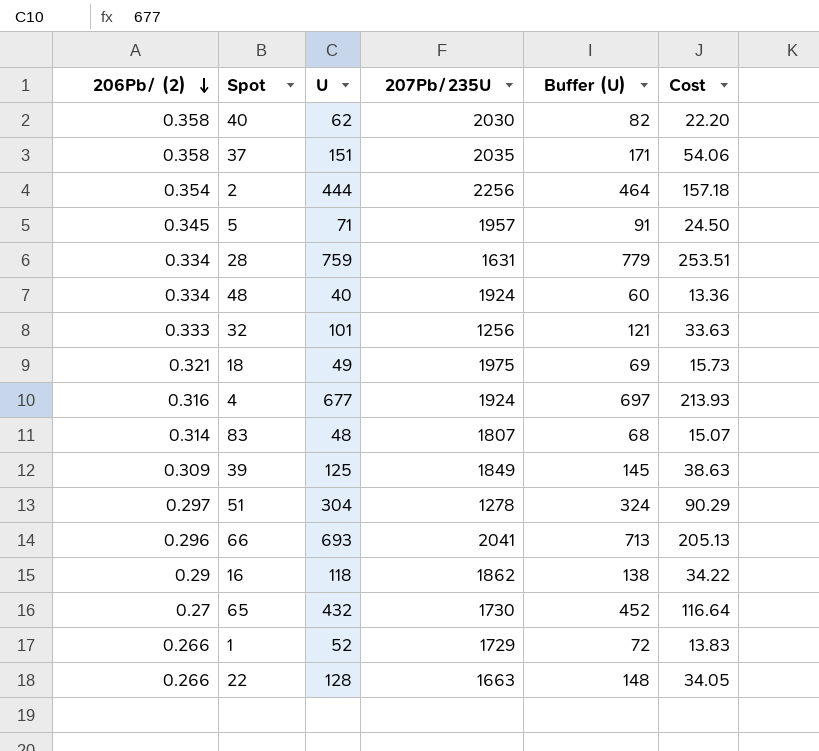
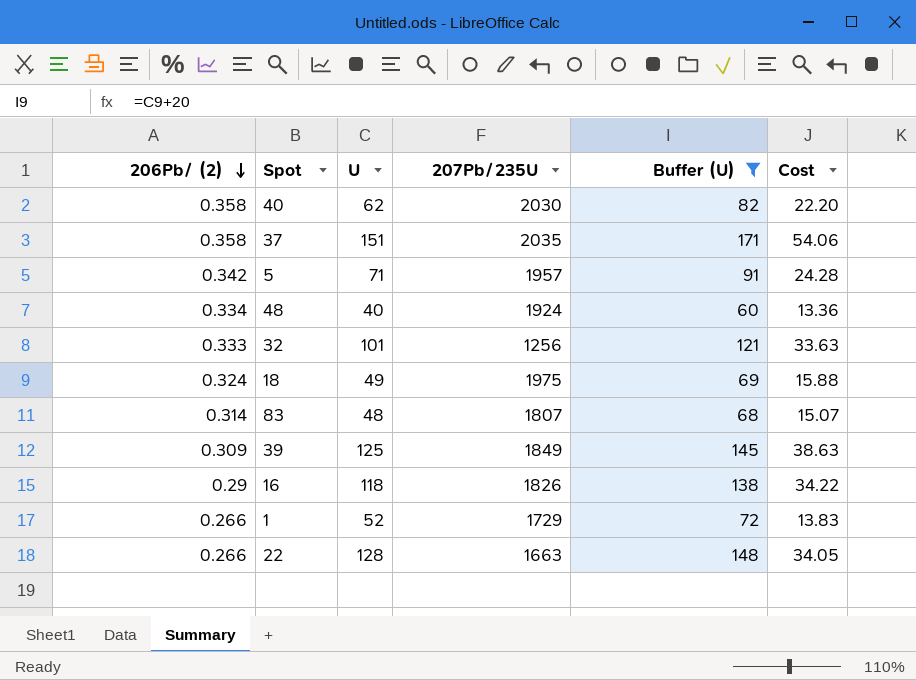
filter: none -> Buffer (U) <= 171
5 | 206Pb∕ (2): 0.345 -> 0.342
5 | Cost: 24.50 -> 24.28
18 | 206Pb∕ (2): 0.321 -> 0.324
18 | Cost: 15.73 -> 15.88
16 | 207Pb∕235U: 1862 -> 1826

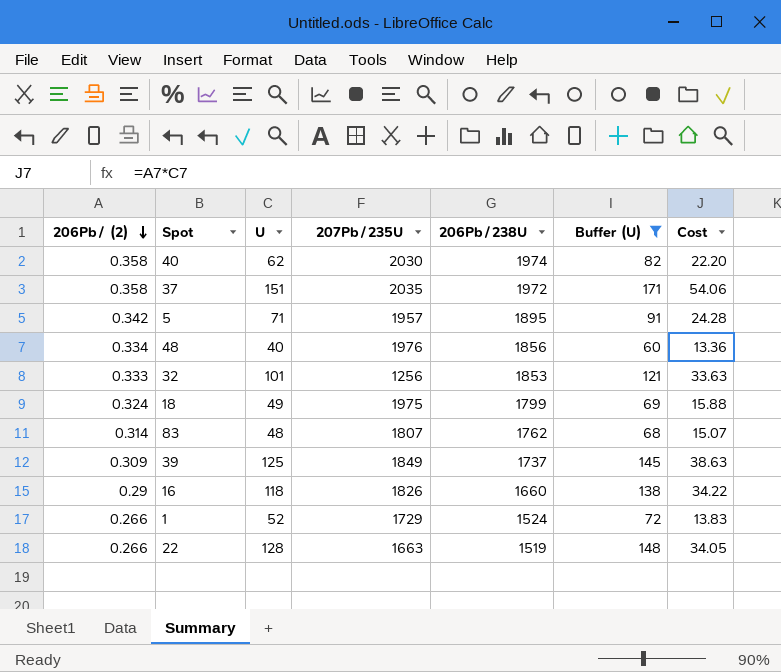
column 206Pb∕238U | position: none -> 5
48 | 207Pb∕235U: 1924 -> 1976

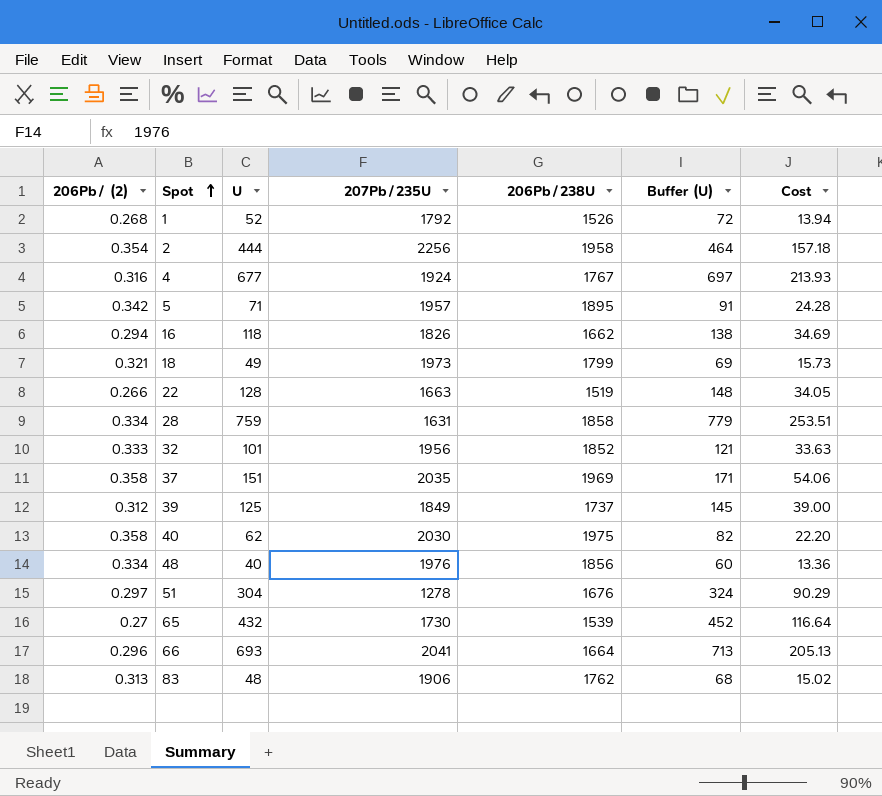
filter: Buffer (U) <= 171 -> none
row order: 206Pb∕ (2) descending -> Spot ascending
1 | 206Pb∕ (2): 0.266 -> 0.268
1 | 207Pb∕235U: 1729 -> 1792
1 | 206Pb∕238U: 1524 -> 1526
1 | Cost: 13.83 -> 13.94
16 | 206Pb∕ (2): 0.29 -> 0.294
16 | 206Pb∕238U: 1660 -> 1662
16 | Cost: 34.22 -> 34.69
18 | 206Pb∕ (2): 0.324 -> 0.321
18 | 207Pb∕235U: 1975 -> 1973
18 | Cost: 15.88 -> 15.73
32 | 207Pb∕235U: 1256 -> 1956
32 | 206Pb∕238U: 1853 -> 1852
37 | 206Pb∕238U: 1972 -> 1969
39 | 206Pb∕ (2): 0.309 -> 0.312
39 | Cost: 38.63 -> 39.00
40 | 206Pb∕238U: 1974 -> 1975
83 | 206Pb∕ (2): 0.314 -> 0.313
83 | 207Pb∕235U: 1807 -> 1906
83 | Cost: 15.07 -> 15.02

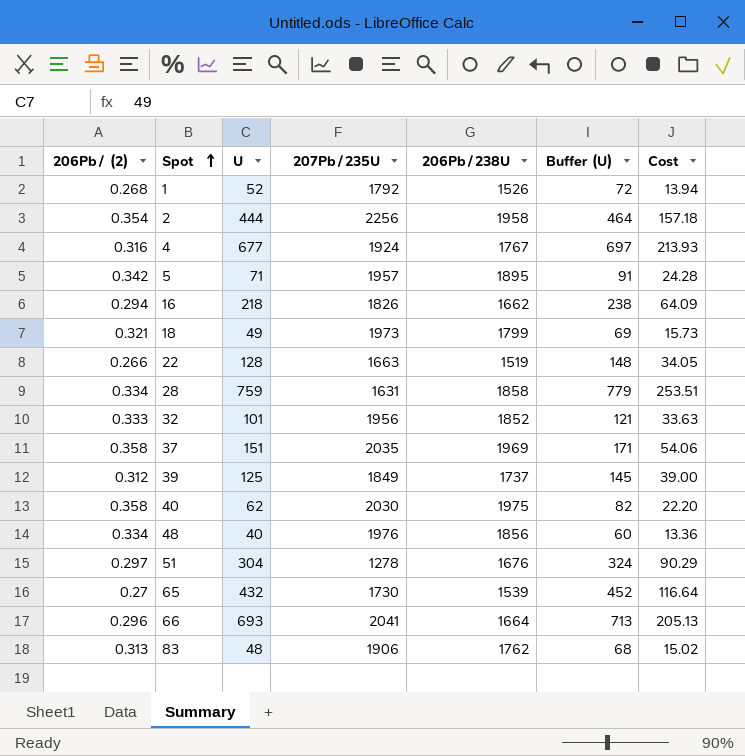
16 | U: 118 -> 218
16 | Buffer (U): 138 -> 238
16 | Cost: 34.69 -> 64.09

